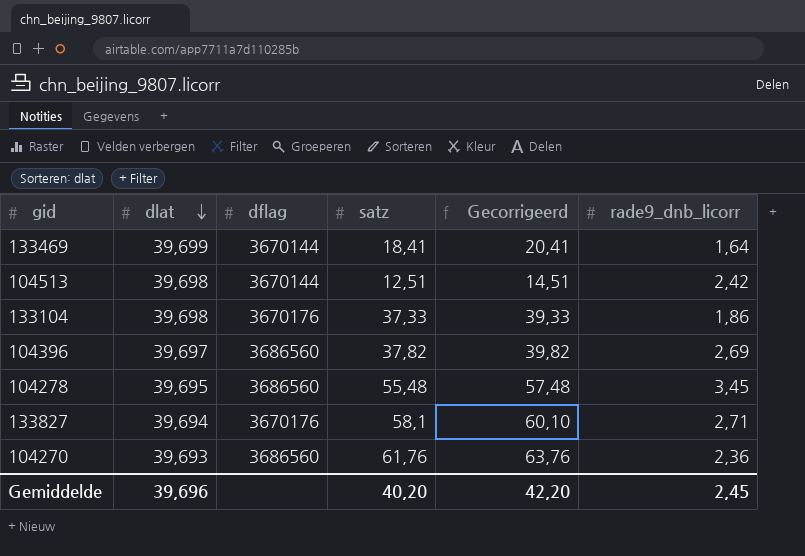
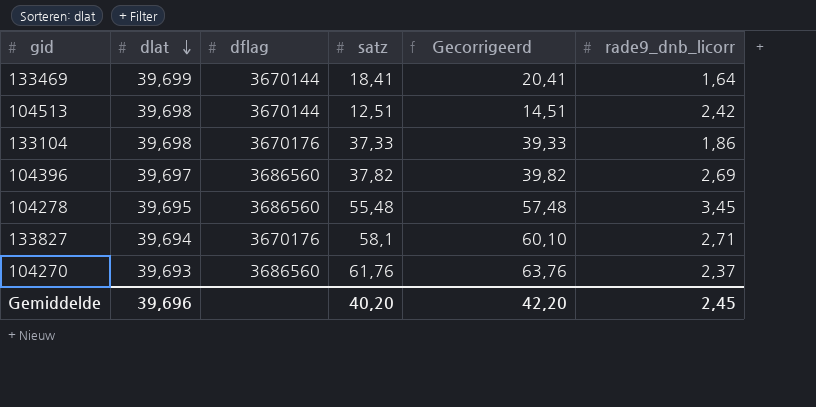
104270 | rade9_dnb_licorr: 2,36 -> 2,37

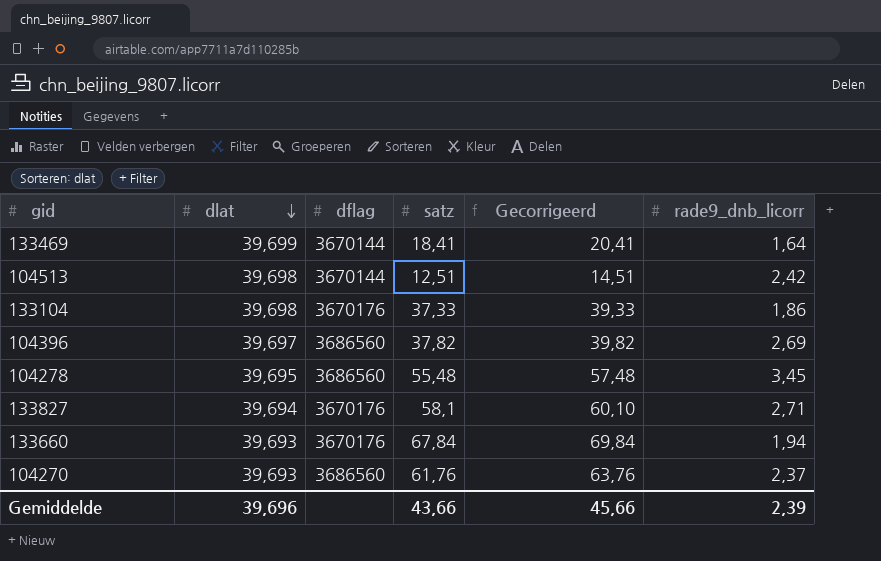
row 133660: none -> 39,693 | 3670176 | 67,84 | 69,84 | 1,94
Gemiddelde | satz: 40,20 -> 43,66
Gemiddelde | Gecorrigeerd: 42,20 -> 45,66
Gemiddelde | rade9_dnb_licorr: 2,45 -> 2,39

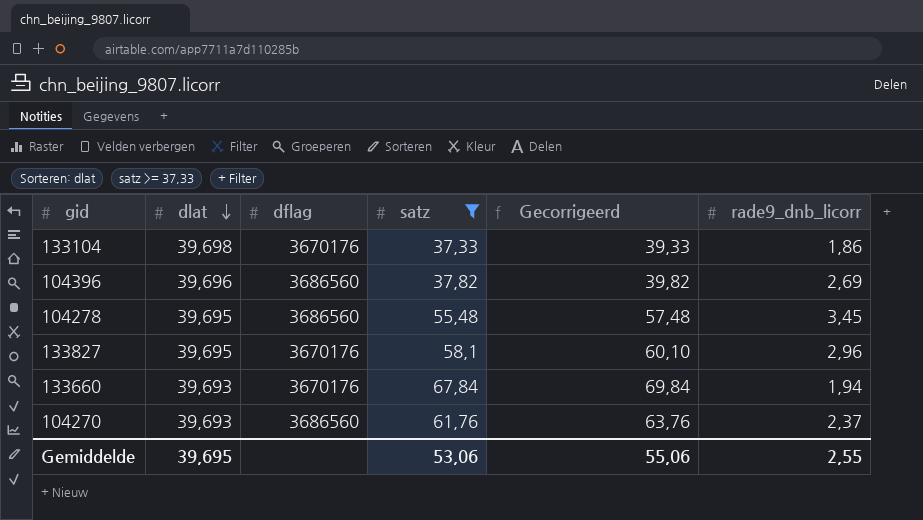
filter: none -> satz >= 37,33
104396 | dlat: 39,697 -> 39,696
133827 | dlat: 39,694 -> 39,695
133827 | rade9_dnb_licorr: 2,71 -> 2,96
Gemiddelde | dlat: 39,696 -> 39,695
Gemiddelde | satz: 43,66 -> 53,06
Gemiddelde | Gecorrigeerd: 45,66 -> 55,06
Gemiddelde | rade9_dnb_licorr: 2,39 -> 2,55

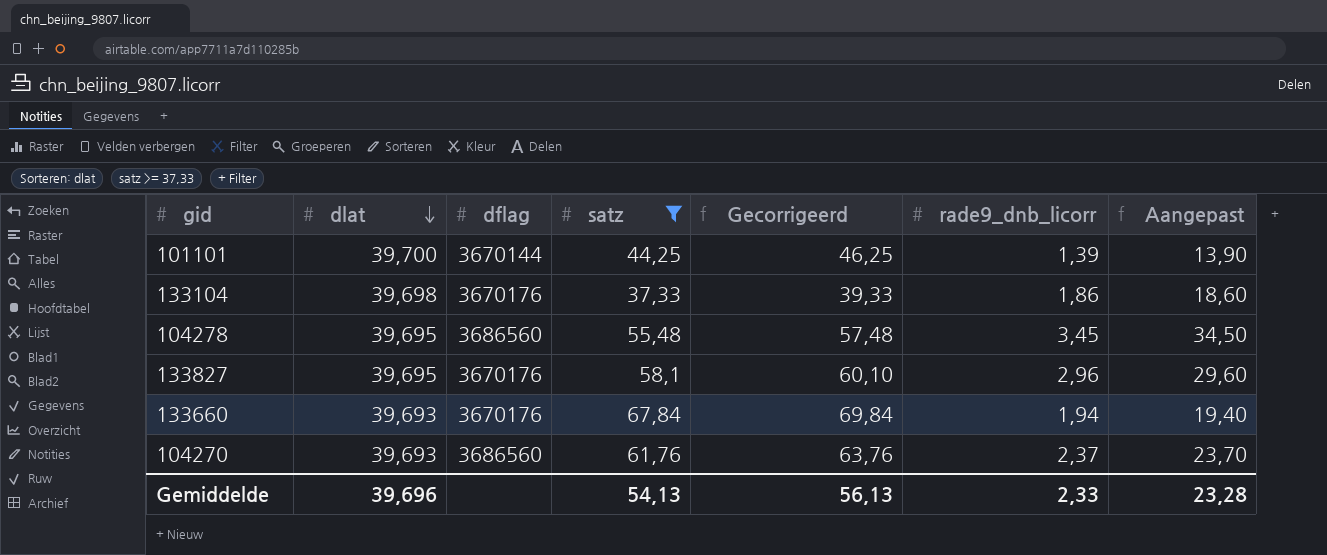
column Aangepast | formula: none -> [rade9_dnb_licorr] * 10
row 104396: 39,696 | 3686560 | 37,82 | 39,82 | 2,69 -> none
row 101101: none -> 39,700 | 3670144 | 44,25 | 46,25 | 1,39 | 13,90
Gemiddelde | dlat: 39,695 -> 39,696
Gemiddelde | satz: 53,06 -> 54,13
Gemiddelde | Gecorrigeerd: 55,06 -> 56,13
Gemiddelde | rade9_dnb_licorr: 2,55 -> 2,33

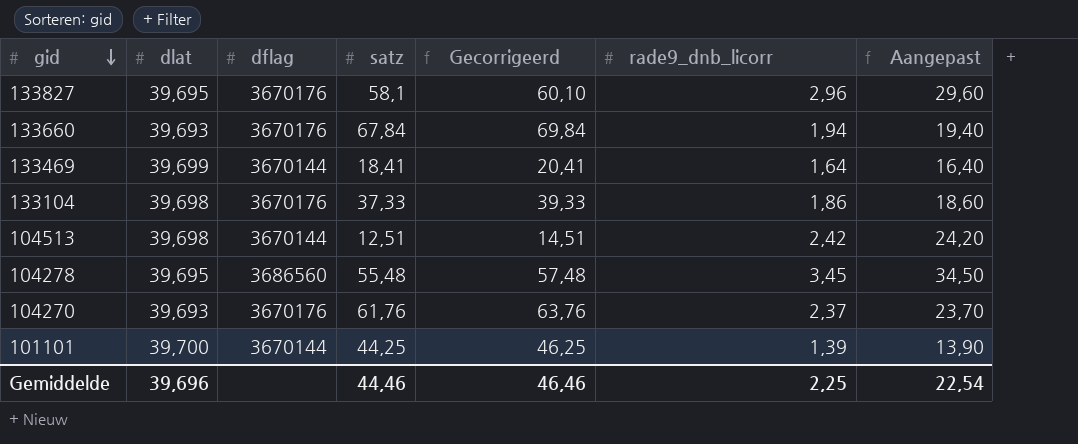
filter: satz >= 37,33 -> none
row order: dlat descending -> gid descending
104270 | dflag: 3686560 -> 3670176
Gemiddelde | satz: 54,13 -> 44,46
Gemiddelde | Gecorrigeerd: 56,13 -> 46,46
Gemiddelde | rade9_dnb_licorr: 2,33 -> 2,25
Gemiddelde | Aangepast: 23,28 -> 22,54

